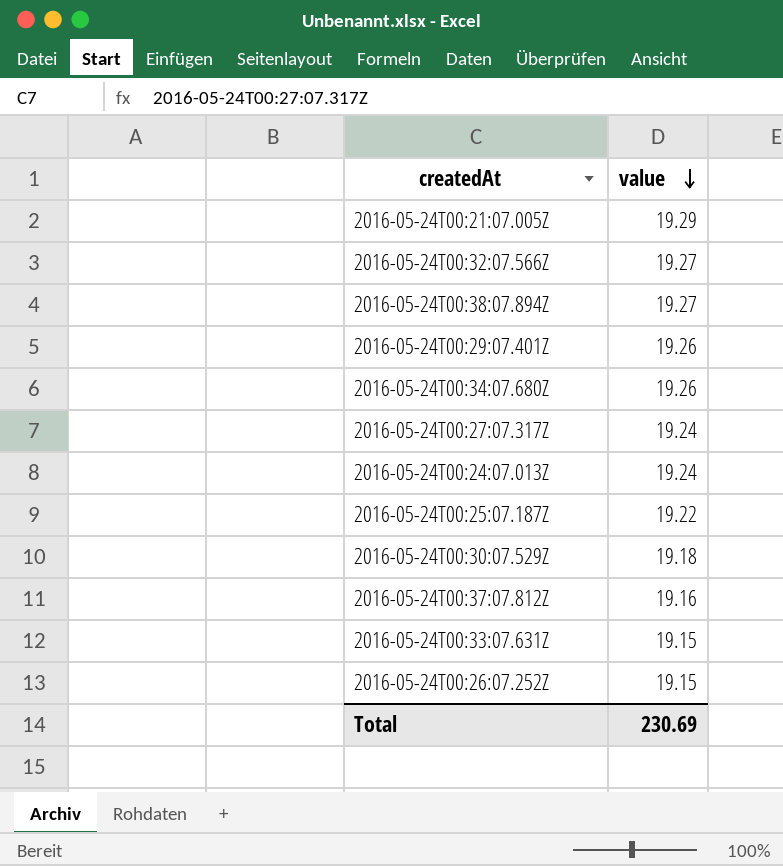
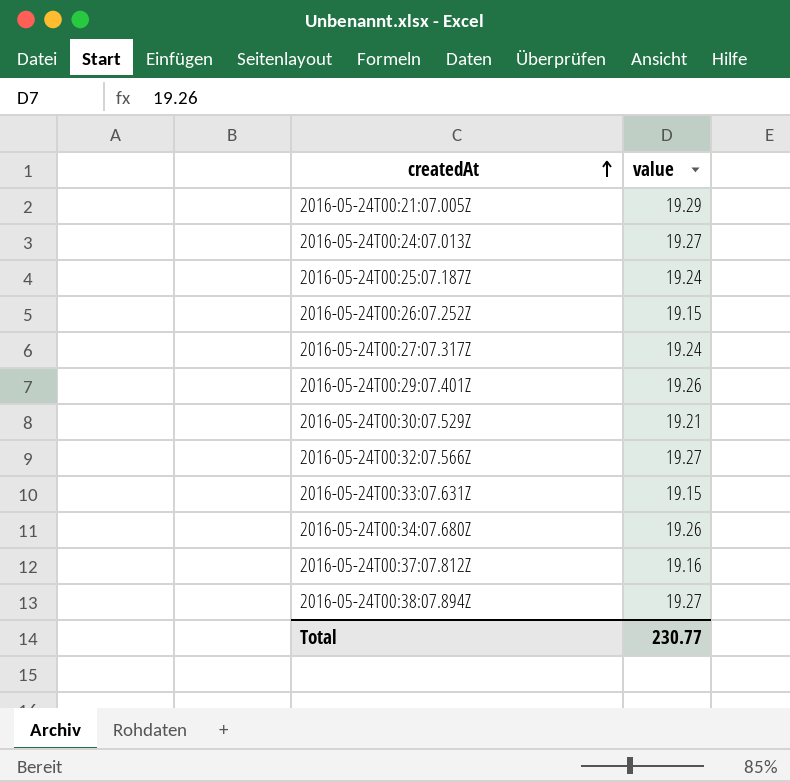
row order: value descending -> createdAt ascending
2016-05-24T00:24:07.013Z | value: 19.24 -> 19.27
2016-05-24T00:25:07.187Z | value: 19.22 -> 19.24
2016-05-24T00:30:07.529Z | value: 19.18 -> 19.21
Total | value: 230.69 -> 230.77

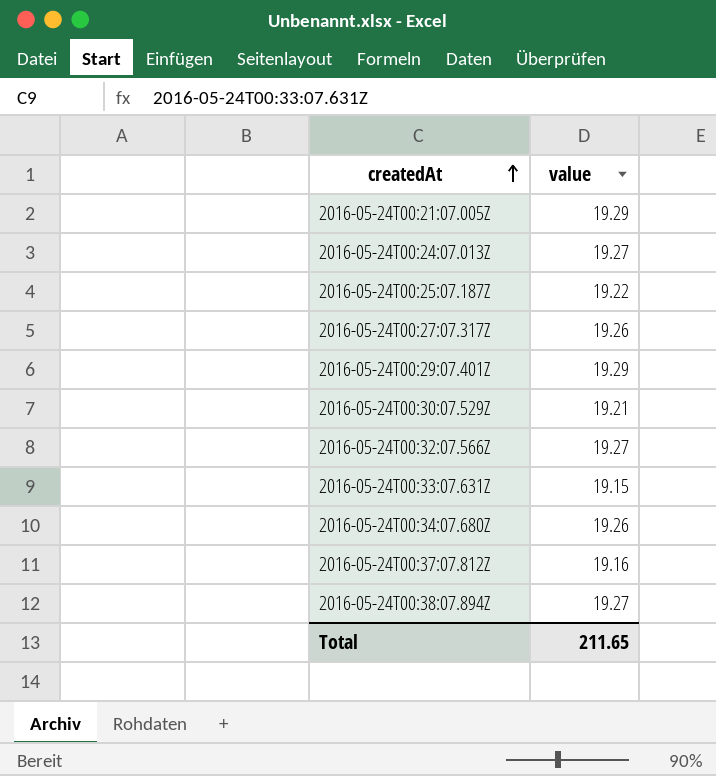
row 2016-05-24T00:26:07.252Z: 19.15 -> none
2016-05-24T00:25:07.187Z | value: 19.24 -> 19.22
2016-05-24T00:27:07.317Z | value: 19.24 -> 19.26
2016-05-24T00:29:07.401Z | value: 19.26 -> 19.29
Total | value: 230.77 -> 211.65

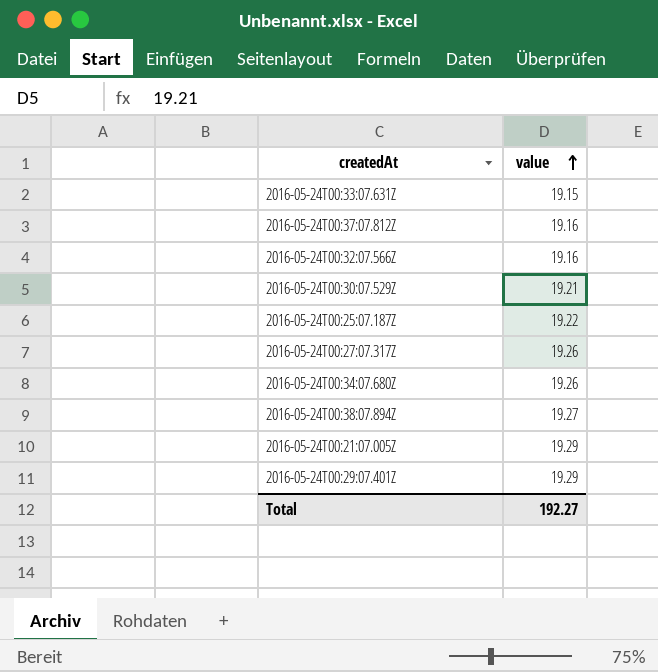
row order: createdAt ascending -> value ascending
row 2016-05-24T00:24:07.013Z: 19.27 -> none
2016-05-24T00:32:07.566Z | value: 19.27 -> 19.16
Total | value: 211.65 -> 192.27

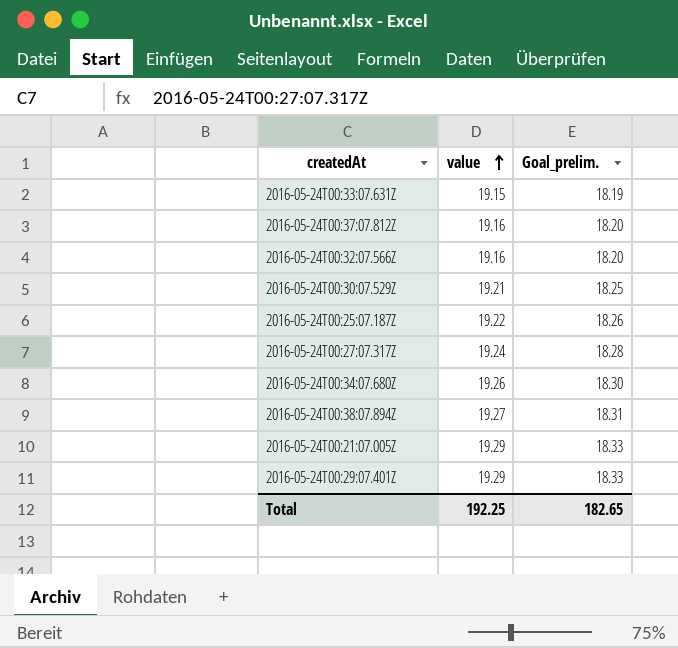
column Goal_prelim. | formula: none -> [value] * 0.95
2016-05-24T00:27:07.317Z | value: 19.26 -> 19.24
Total | value: 192.27 -> 192.25

